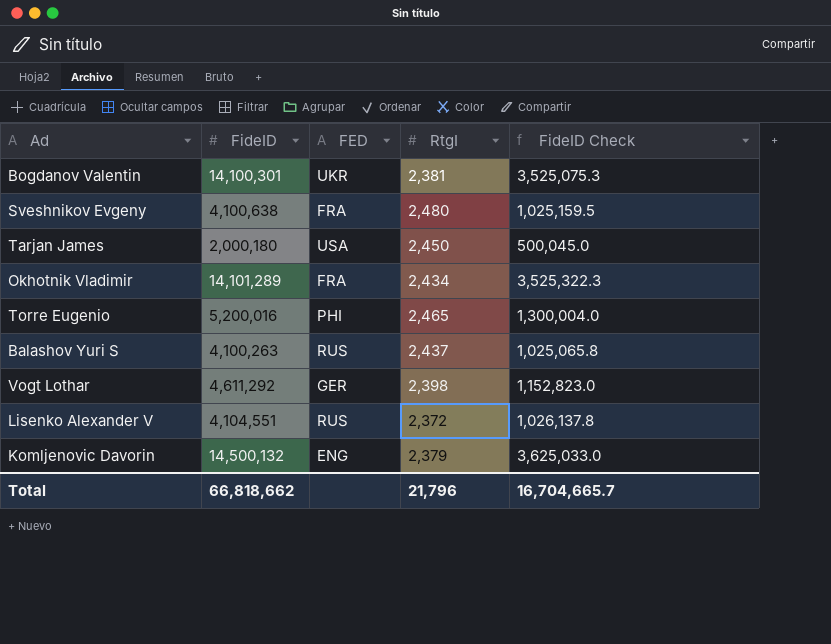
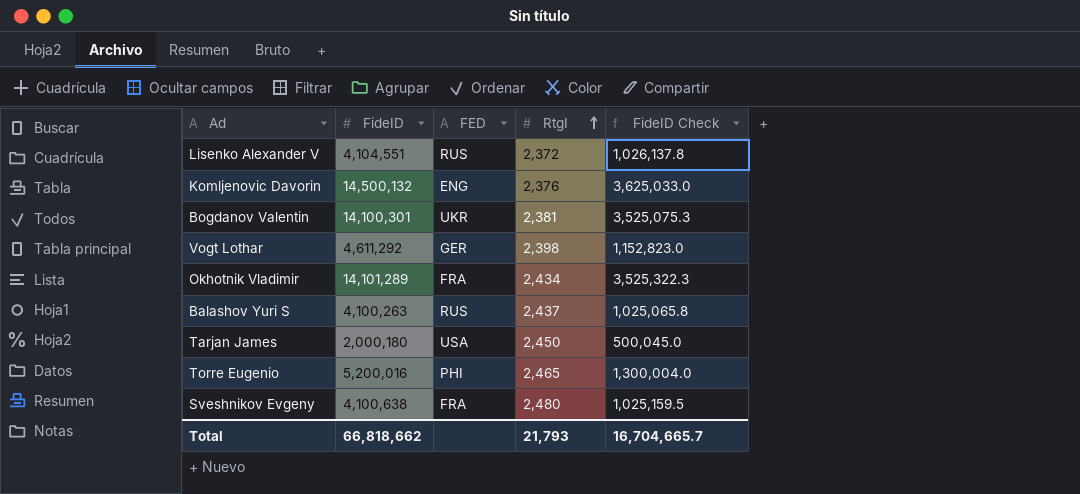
row order: none -> RtgI ascending
Komljenovic Davorin | RtgI: 2,379 -> 2,376
Total | RtgI: 21,796 -> 21,793

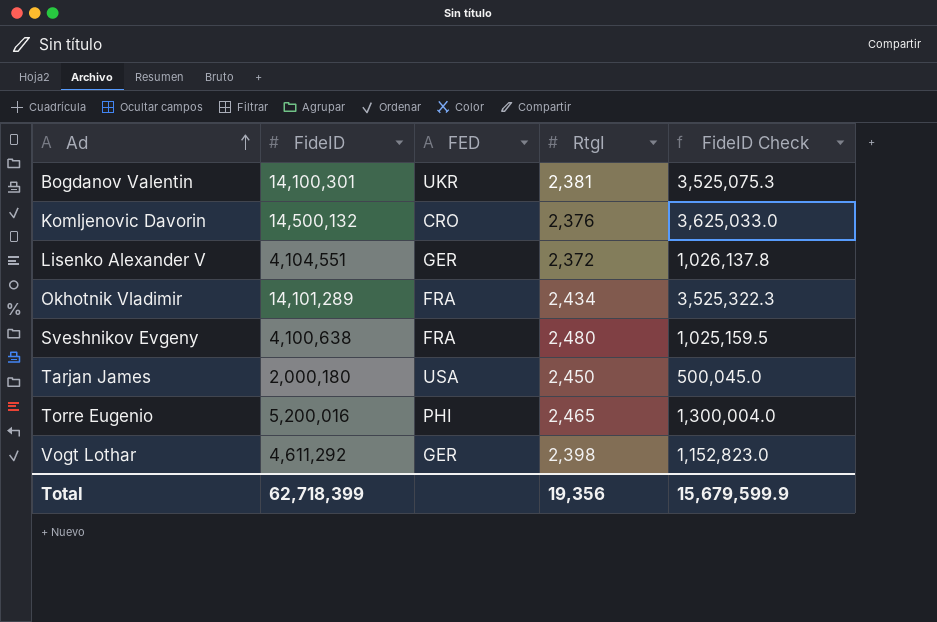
row order: RtgI ascending -> Ad ascending
row Balashov Yuri S: 4,100,263 | RUS | 2,437 | 1,025,065.8 -> none
Komljenovic Davorin | FED: ENG -> CRO
Lisenko Alexander V | FED: RUS -> GER
Total | FideID: 66,818,662 -> 62,718,399
Total | RtgI: 21,793 -> 19,356
Total | FideID Check: 16,704,665.7 -> 15,679,599.9

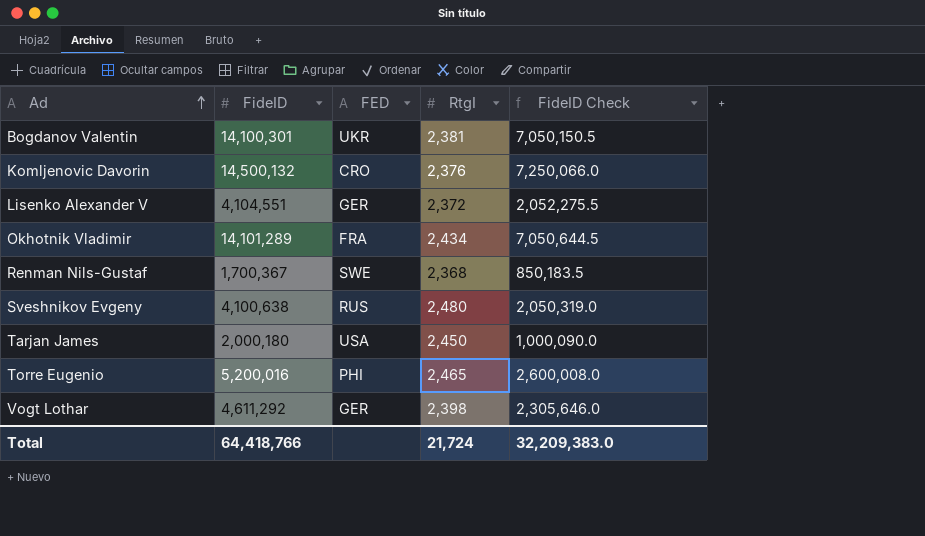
column FideID Check | formula: [FideID] * 0.25 -> [FideID] * 0.5
row Renman Nils-Gustaf: none -> 1,700,367 | SWE | 2,368 | 850,183.5
Sveshnikov Evgeny | FED: FRA -> RUS
Total | FideID: 62,718,399 -> 64,418,766
Total | RtgI: 19,356 -> 21,724
Total | FideID Check: 15,679,599.9 -> 32,209,383.0

